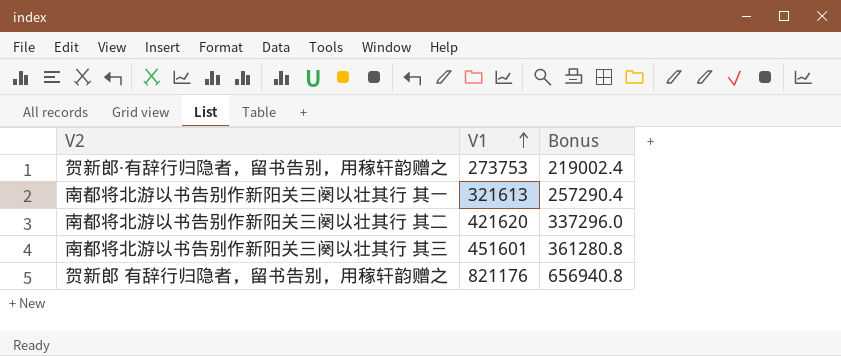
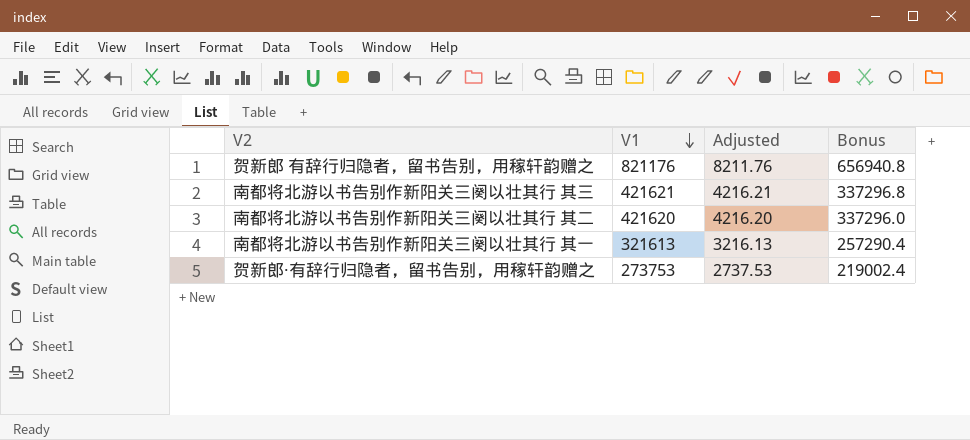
row order: V1 ascending -> V1 descending
column Adjusted | formula: none -> [V1] * 0.01
南都将北游以书告别作新阳关三阕以壮其行 其三 | V1: 451601 -> 421621
南都将北游以书告别作新阳关三阕以壮其行 其三 | Bonus: 361280.8 -> 337296.8

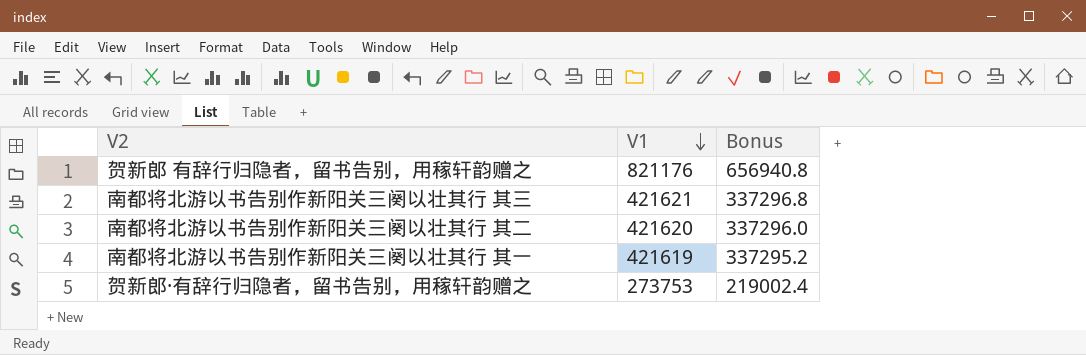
column Adjusted | formula: [V1] * 0.01 -> none
南都将北游以书告别作新阳关三阕以壮其行 其一 | V1: 321613 -> 421619
南都将北游以书告别作新阳关三阕以壮其行 其一 | Bonus: 257290.4 -> 337295.2

